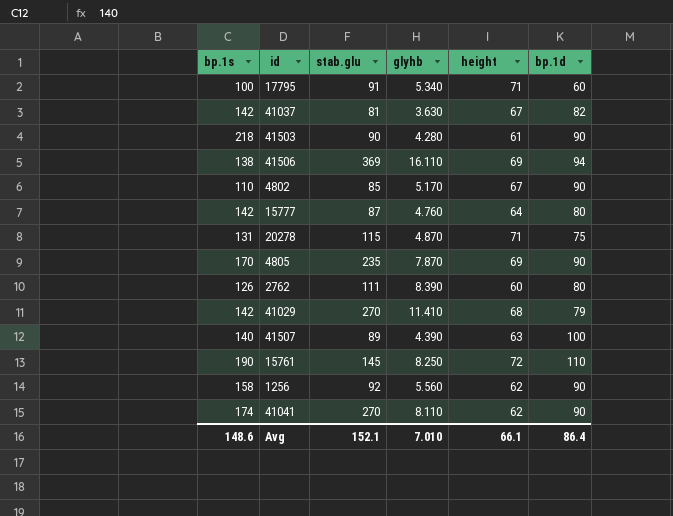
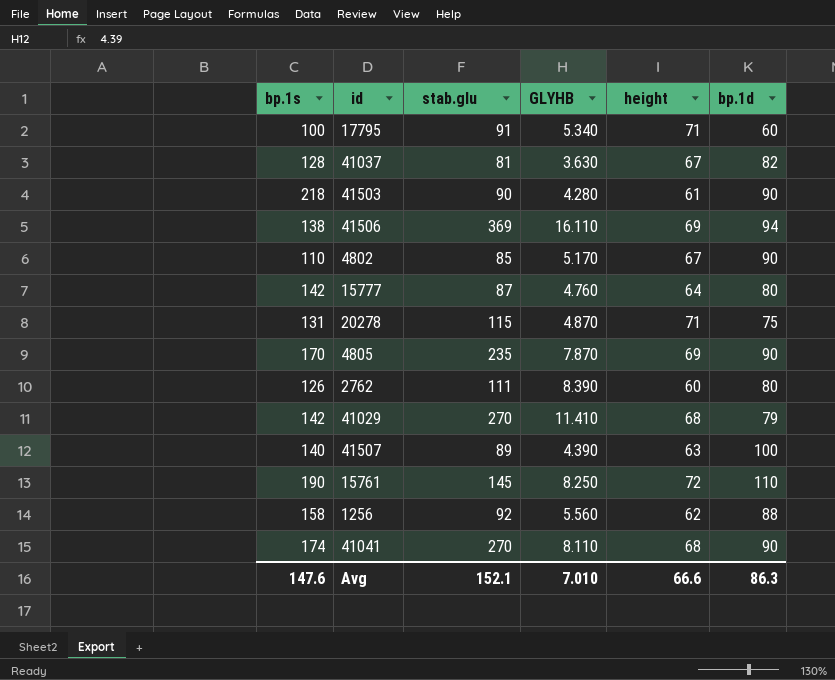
column name: glyhb -> GLYHB
41037 | bp.1s: 142 -> 128
1256 | bp.1d: 90 -> 88
41041 | height: 62 -> 68
Avg | bp.1s: 148.6 -> 147.6
Avg | height: 66.1 -> 66.6
Avg | bp.1d: 86.4 -> 86.3

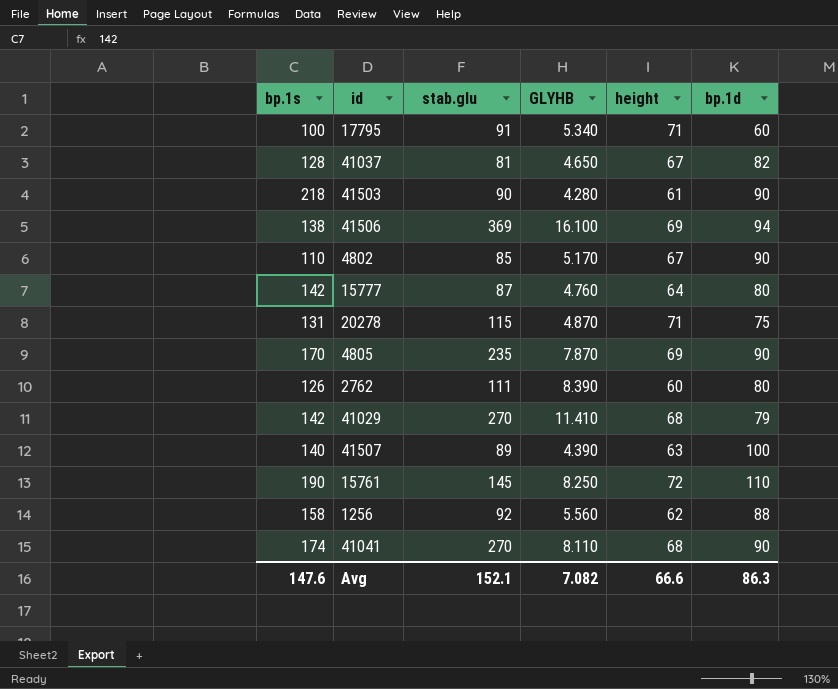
41037 | GLYHB: 3.630 -> 4.650
41506 | GLYHB: 16.110 -> 16.100
Avg | GLYHB: 7.010 -> 7.082

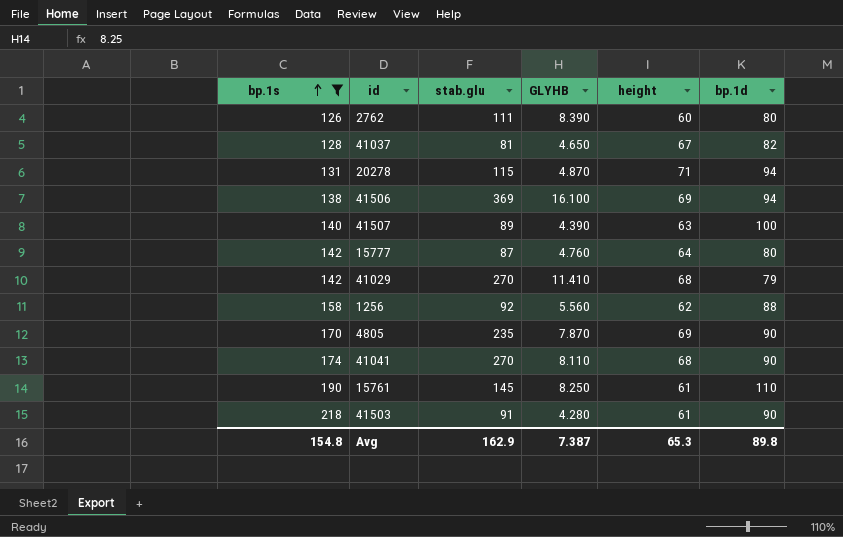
filter: none -> bp.1s >= 126
row order: none -> bp.1s ascending
20278 | bp.1d: 75 -> 94
15761 | height: 72 -> 61
41503 | stab.glu: 90 -> 91
Avg | bp.1s: 147.6 -> 154.8
Avg | stab.glu: 152.1 -> 162.9
Avg | GLYHB: 7.082 -> 7.387
Avg | height: 66.6 -> 65.3
Avg | bp.1d: 86.3 -> 89.8

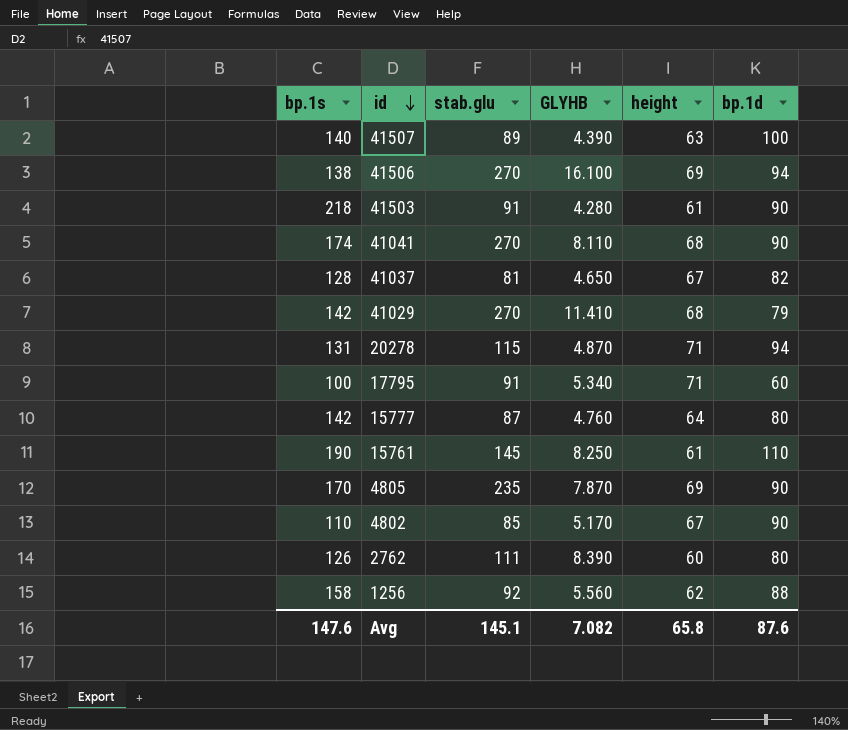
filter: bp.1s >= 126 -> none
row order: bp.1s ascending -> id descending
41506 | stab.glu: 369 -> 270
Avg | bp.1s: 154.8 -> 147.6
Avg | stab.glu: 162.9 -> 145.1
Avg | GLYHB: 7.387 -> 7.082
Avg | height: 65.3 -> 65.8
Avg | bp.1d: 89.8 -> 87.6

